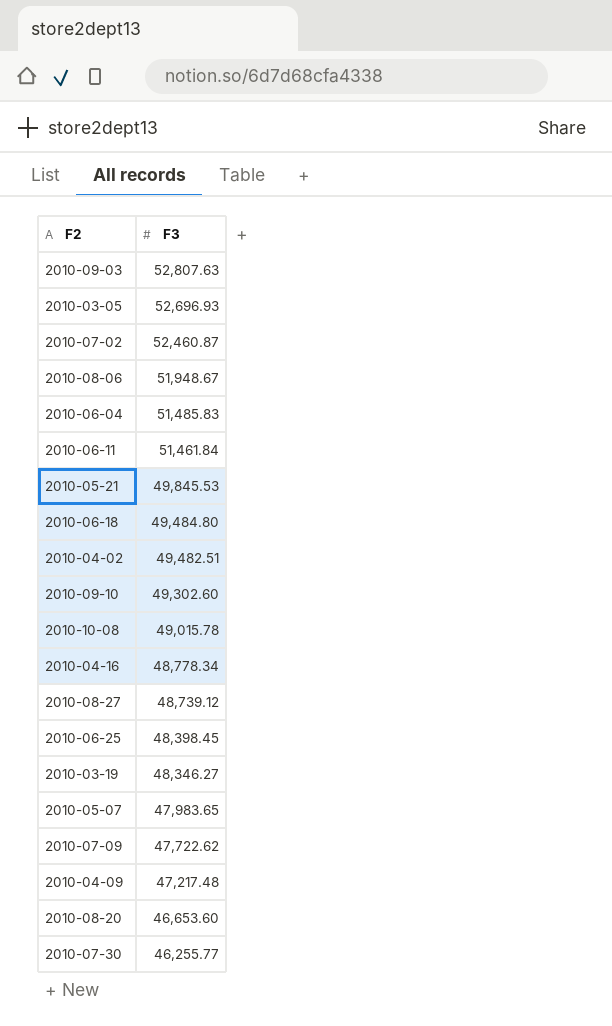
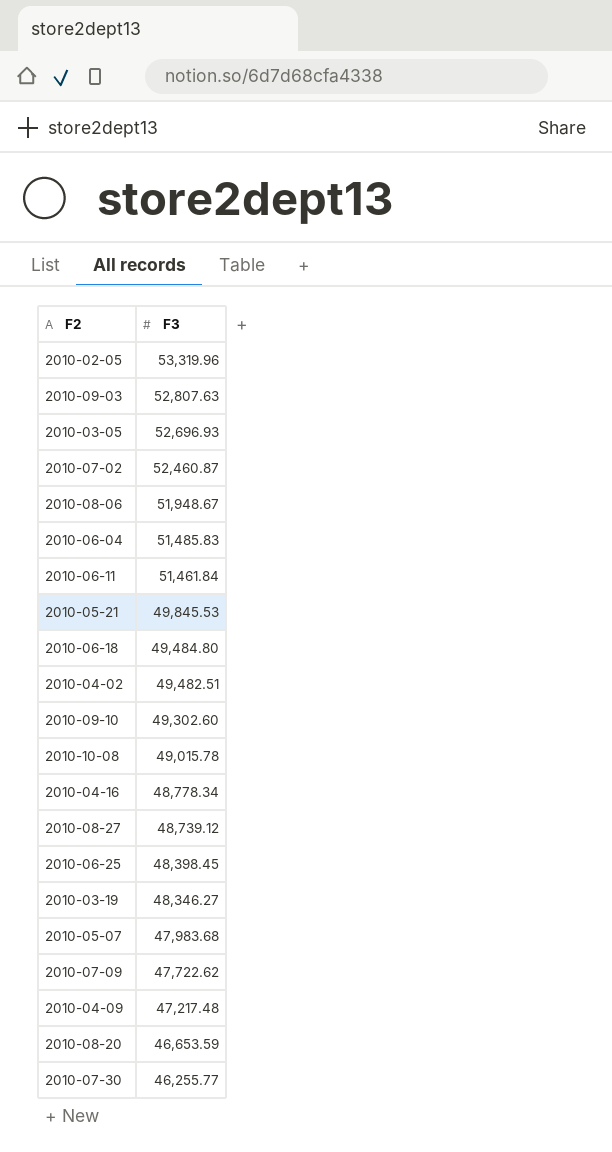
row 2010-02-05: none -> 53,319.96
2010-05-07 | F3: 47,983.65 -> 47,983.68
2010-08-20 | F3: 46,653.60 -> 46,653.59

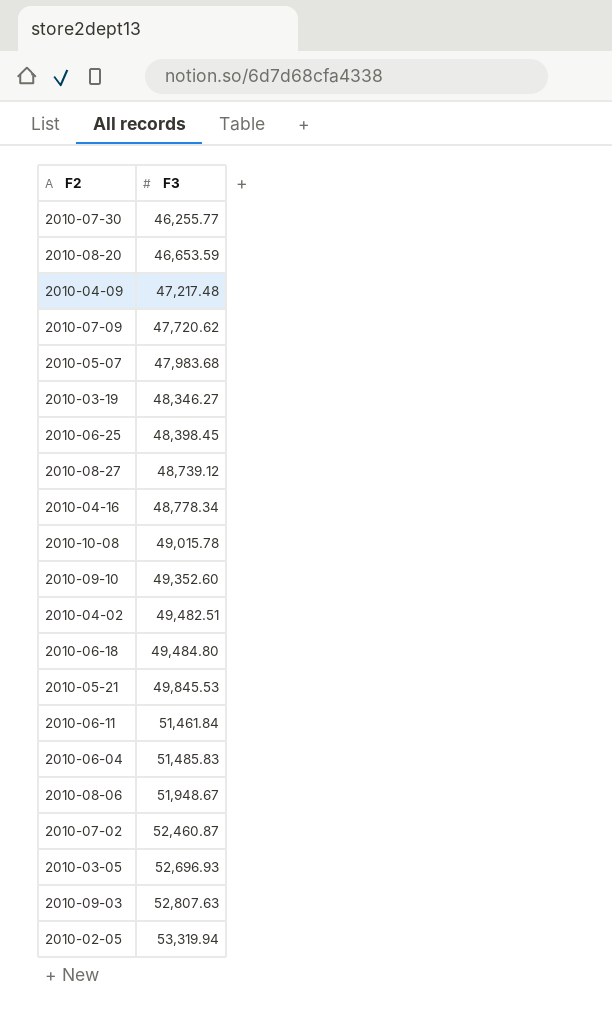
row order: F3 descending -> F3 ascending
2010-07-09 | F3: 47,722.62 -> 47,720.62
2010-09-10 | F3: 49,302.60 -> 49,352.60
2010-02-05 | F3: 53,319.96 -> 53,319.94

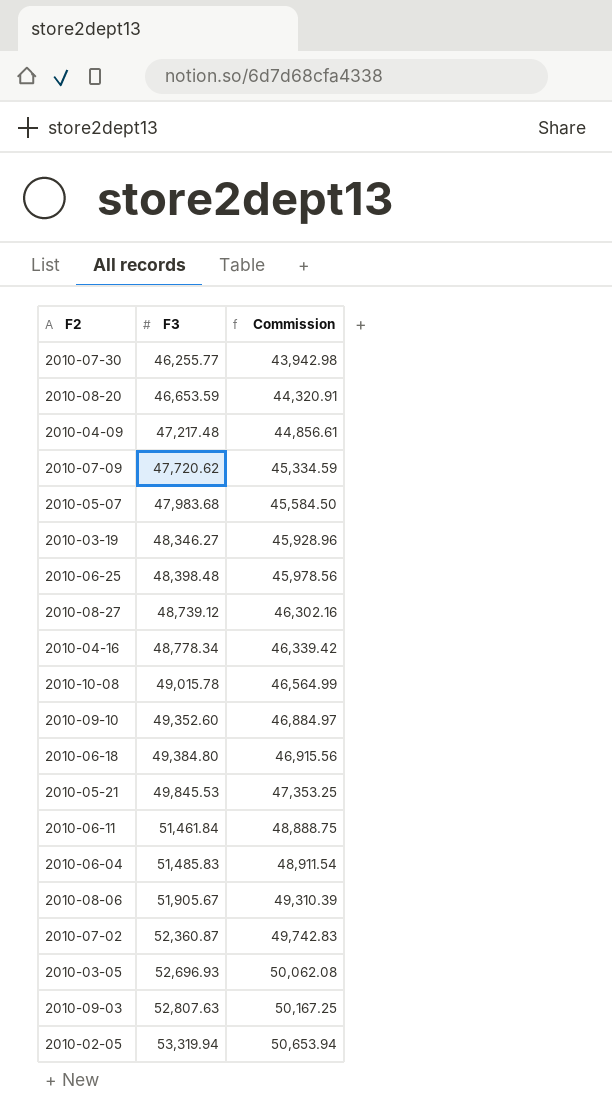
column Commission | formula: none -> [F3] * 0.95
row 2010-04-02: 49,482.51 -> none
2010-06-25 | F3: 48,398.45 -> 48,398.48
2010-06-18 | F3: 49,484.80 -> 49,384.80
2010-08-06 | F3: 51,948.67 -> 51,905.67
2010-07-02 | F3: 52,460.87 -> 52,360.87

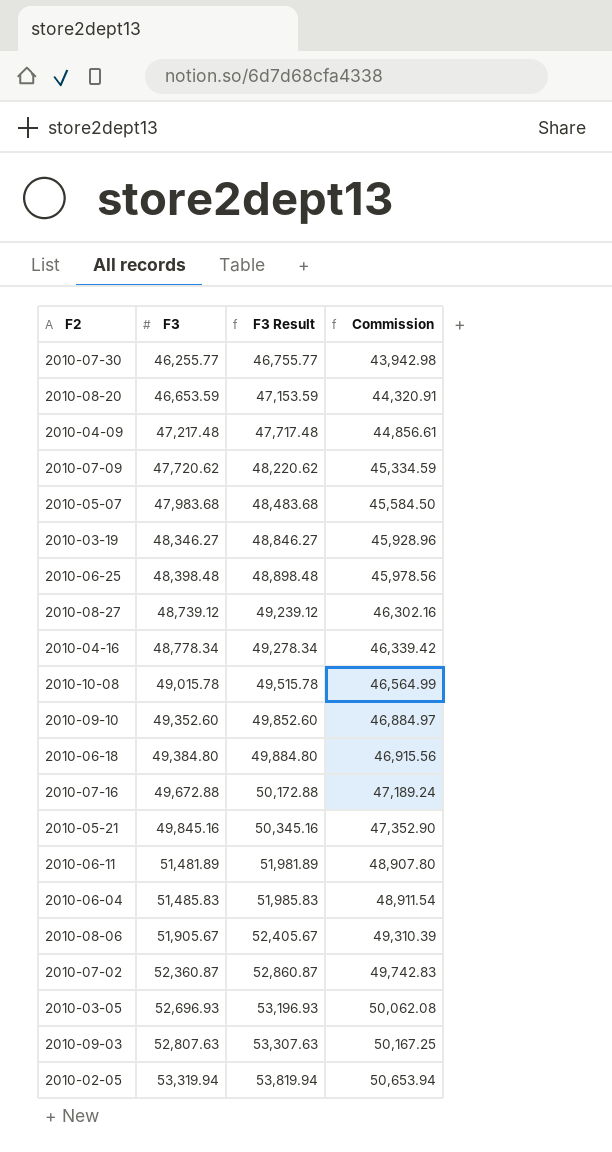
column F3 Result | formula: none -> [F3] + 500
row 2010-07-16: none -> 49,672.88 | 50,172.88 | 47,189.24
2010-05-21 | F3: 49,845.53 -> 49,845.16
2010-05-21 | Commission: 47,353.25 -> 47,352.90
2010-06-11 | F3: 51,461.84 -> 51,481.89
2010-06-11 | Commission: 48,888.75 -> 48,907.80

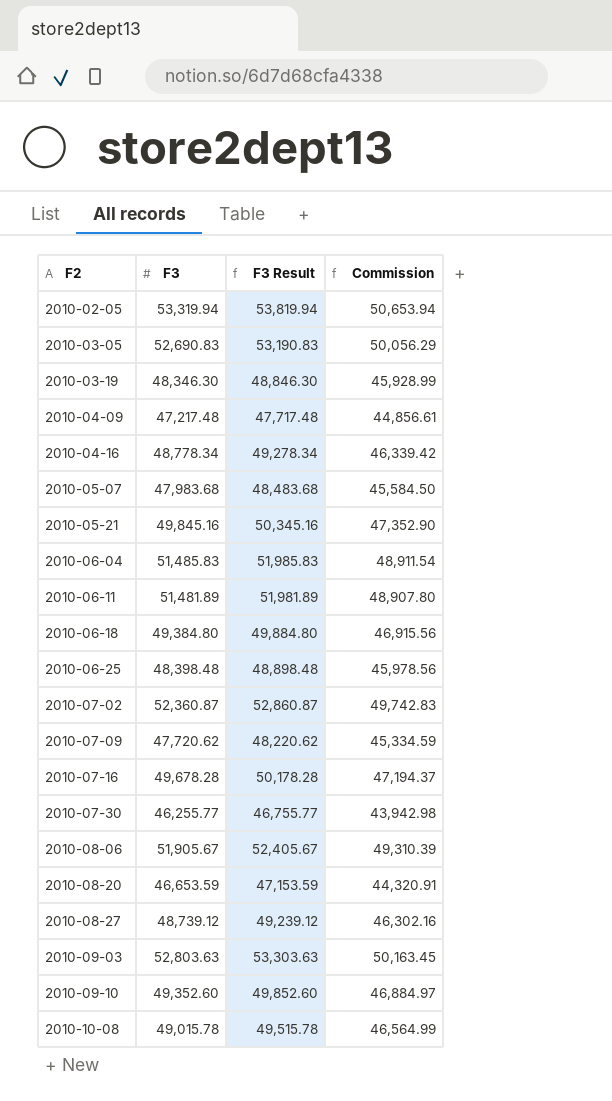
row order: F3 ascending -> F2 ascending
2010-03-05 | F3: 52,696.93 -> 52,690.83
2010-03-05 | F3 Result: 53,196.93 -> 53,190.83
2010-03-05 | Commission: 50,062.08 -> 50,056.29
2010-03-19 | F3: 48,346.27 -> 48,346.30
2010-03-19 | F3 Result: 48,846.27 -> 48,846.30
2010-03-19 | Commission: 45,928.96 -> 45,928.99
2010-07-16 | F3: 49,672.88 -> 49,678.28
2010-07-16 | F3 Result: 50,172.88 -> 50,178.28
2010-07-16 | Commission: 47,189.24 -> 47,194.37
2010-09-03 | F3: 52,807.63 -> 52,803.63
2010-09-03 | F3 Result: 53,307.63 -> 53,303.63
2010-09-03 | Commission: 50,167.25 -> 50,163.45

